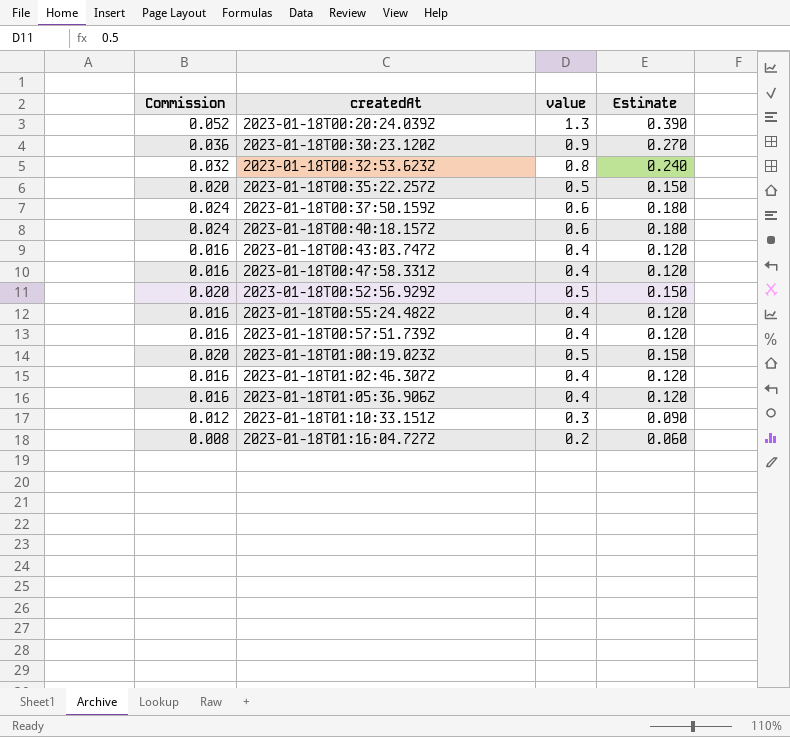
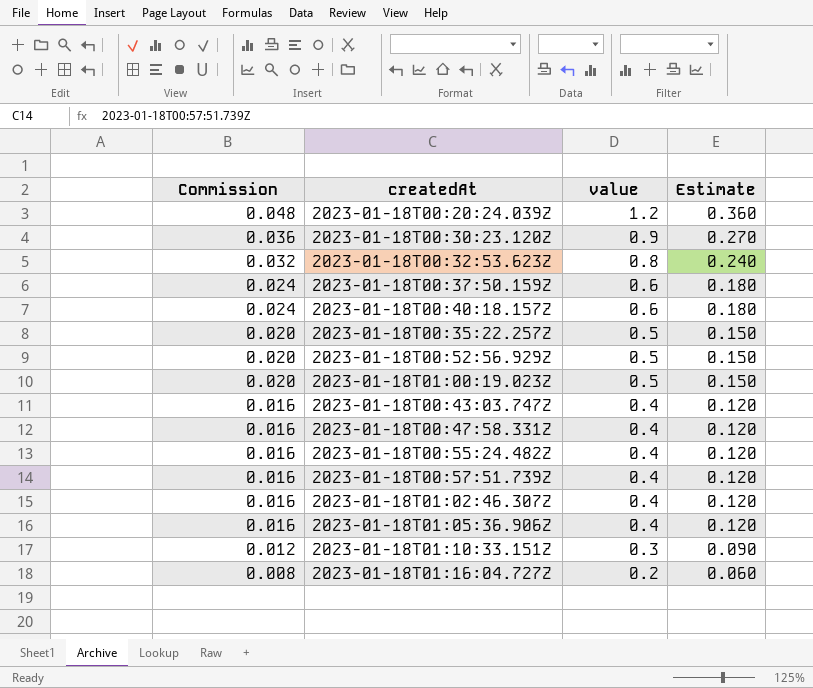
row order: createdAt ascending -> Commission descending
2023-01-18T00:20:24.039Z | Commission: 0.052 -> 0.048
2023-01-18T00:20:24.039Z | value: 1.3 -> 1.2
2023-01-18T00:20:24.039Z | Estimate: 0.390 -> 0.360

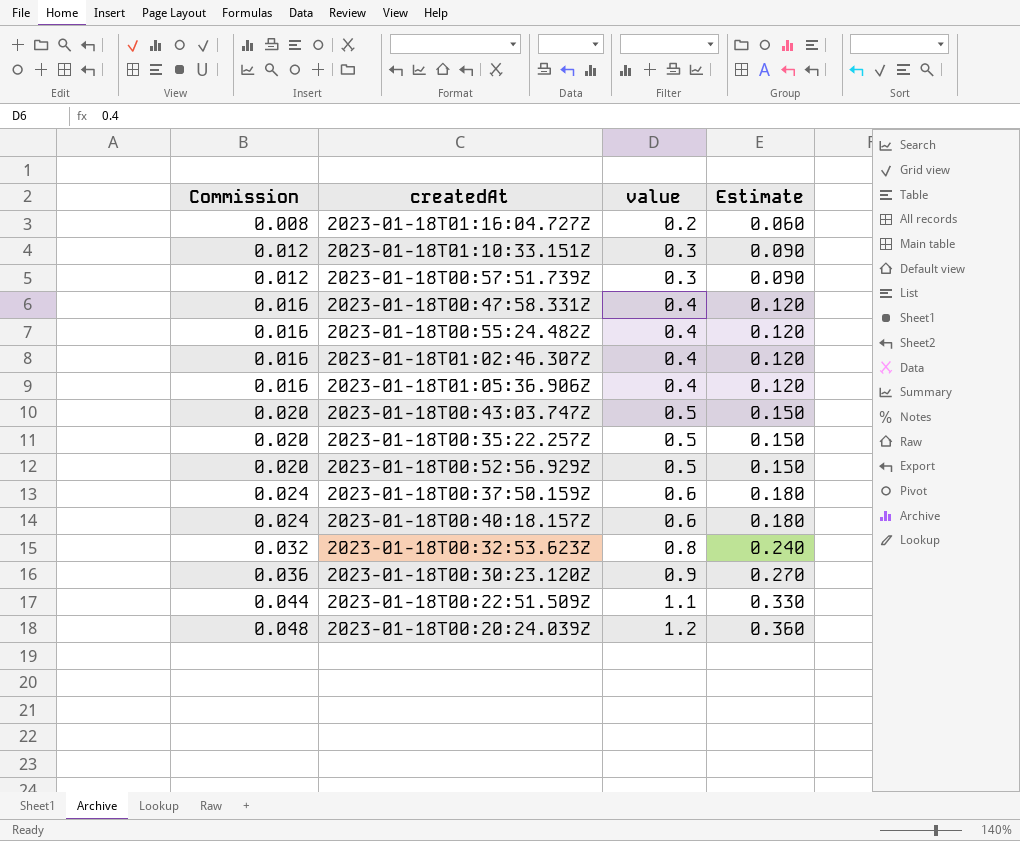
row order: Commission descending -> Commission ascending
row 2023-01-18T01:00:19.023Z: 0.020 | 0.5 | 0.150 -> none
2023-01-18T00:57:51.739Z | Commission: 0.016 -> 0.012
2023-01-18T00:57:51.739Z | value: 0.4 -> 0.3
2023-01-18T00:57:51.739Z | Estimate: 0.120 -> 0.090
2023-01-18T00:43:03.747Z | Commission: 0.016 -> 0.020
2023-01-18T00:43:03.747Z | value: 0.4 -> 0.5
2023-01-18T00:43:03.747Z | Estimate: 0.120 -> 0.150
row 2023-01-18T00:22:51.509Z: none -> 0.044 | 1.1 | 0.330

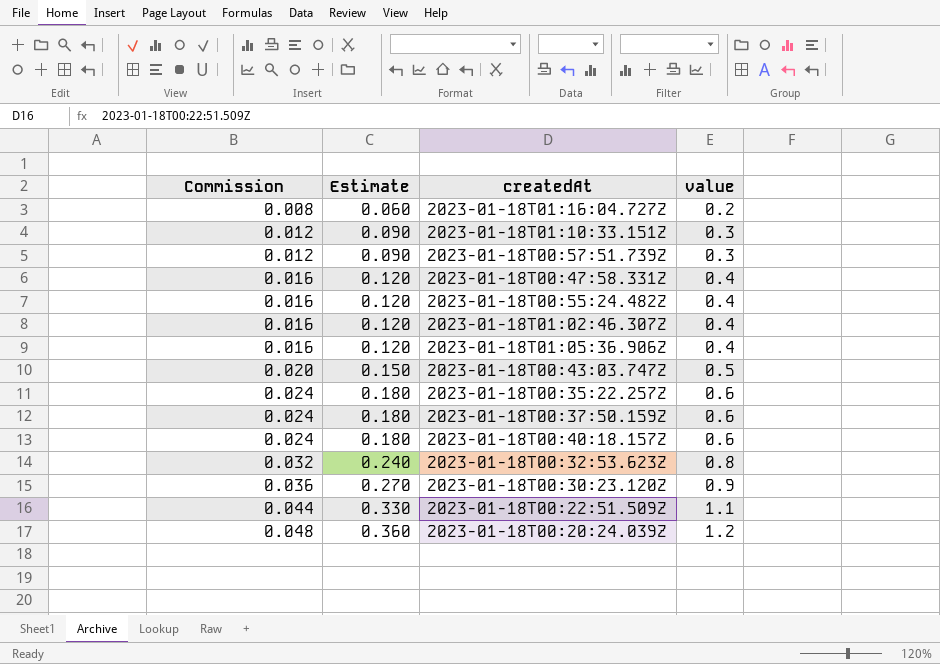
column Estimate | position: 4 -> 2
row 2023-01-18T00:52:56.929Z: 0.020 | 0.5 | 0.150 -> none
2023-01-18T00:35:22.257Z | Commission: 0.020 -> 0.024
2023-01-18T00:35:22.257Z | Estimate: 0.150 -> 0.180
2023-01-18T00:35:22.257Z | value: 0.5 -> 0.6

